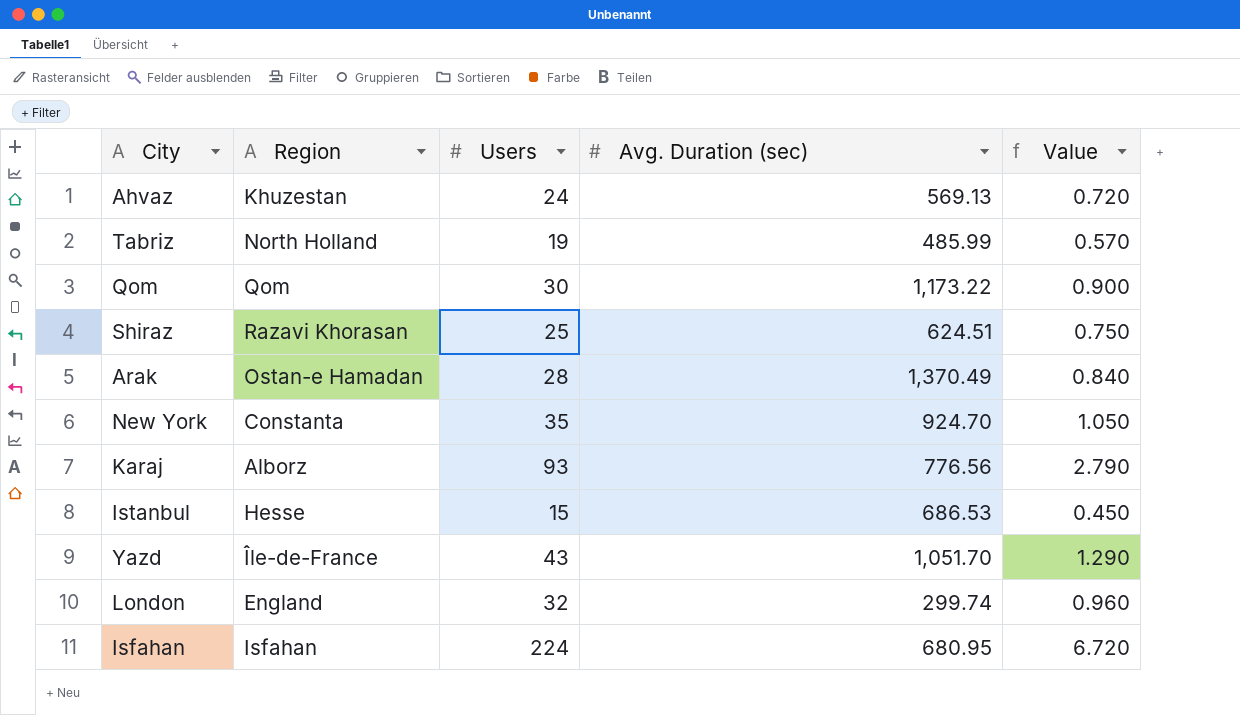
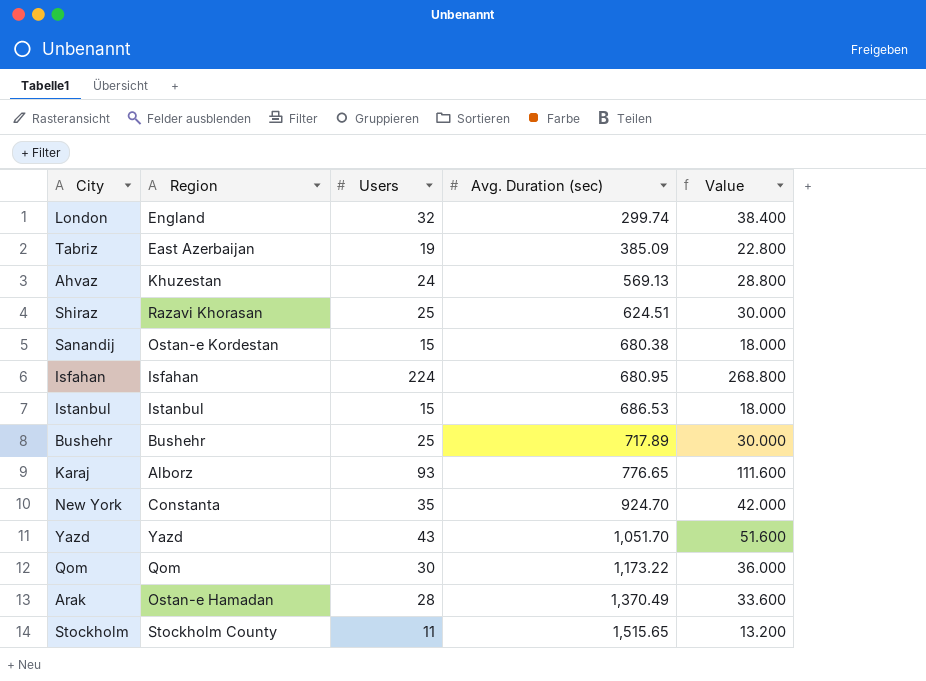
row order: none -> Avg. Duration (sec) ascending
column Value | formula: [Users] * 0.03 -> [Users] * 1.2
Tabriz | Region: North Holland -> East Azerbaijan
Tabriz | Avg. Duration (sec): 485.99 -> 385.09
row Sanandij: none -> Ostan-e Kordestan | 15 | 680.38 | 18.000
Istanbul | Region: Hesse -> Istanbul
row Bushehr: none -> Bushehr | 25 | 717.89 | 30.000
Karaj | Avg. Duration (sec): 776.56 -> 776.65
Yazd | Region: Île-de-France -> Yazd
row Stockholm: none -> Stockholm County | 11 | 1,515.65 | 13.200

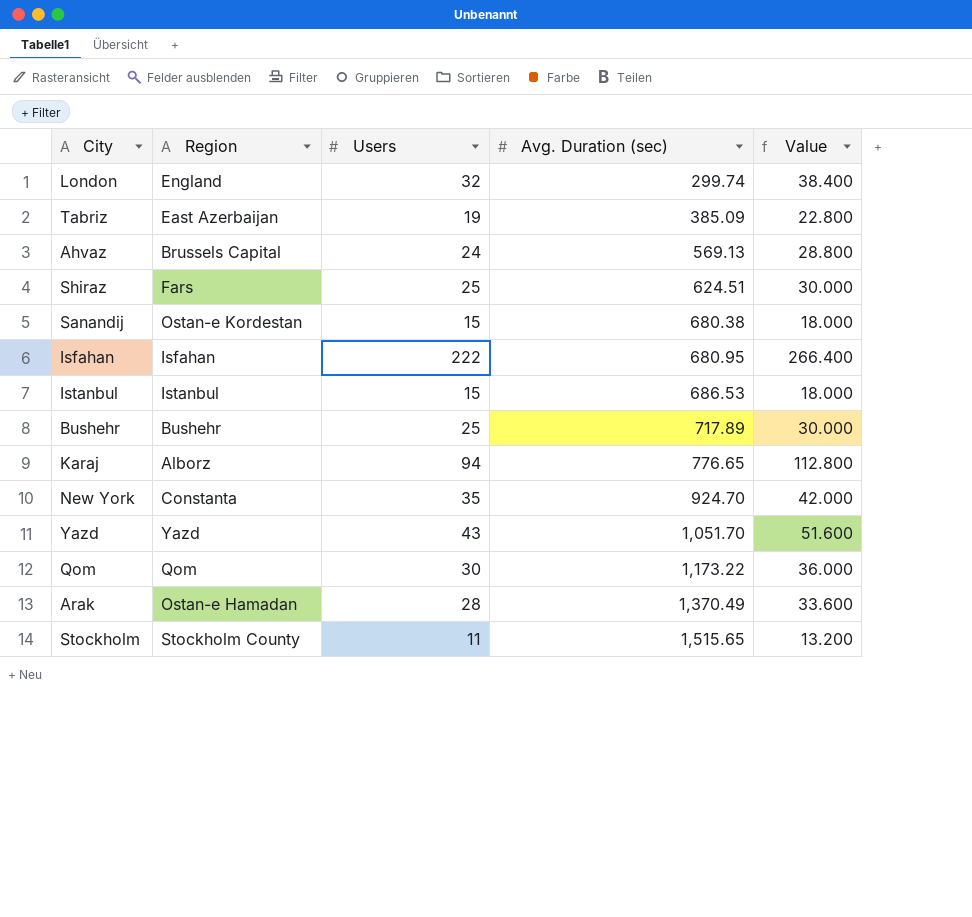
Ahvaz | Region: Khuzestan -> Brussels Capital
Shiraz | Region: Razavi Khorasan -> Fars
Isfahan | Users: 224 -> 222
Isfahan | Value: 268.800 -> 266.400
Karaj | Users: 93 -> 94
Karaj | Value: 111.600 -> 112.800

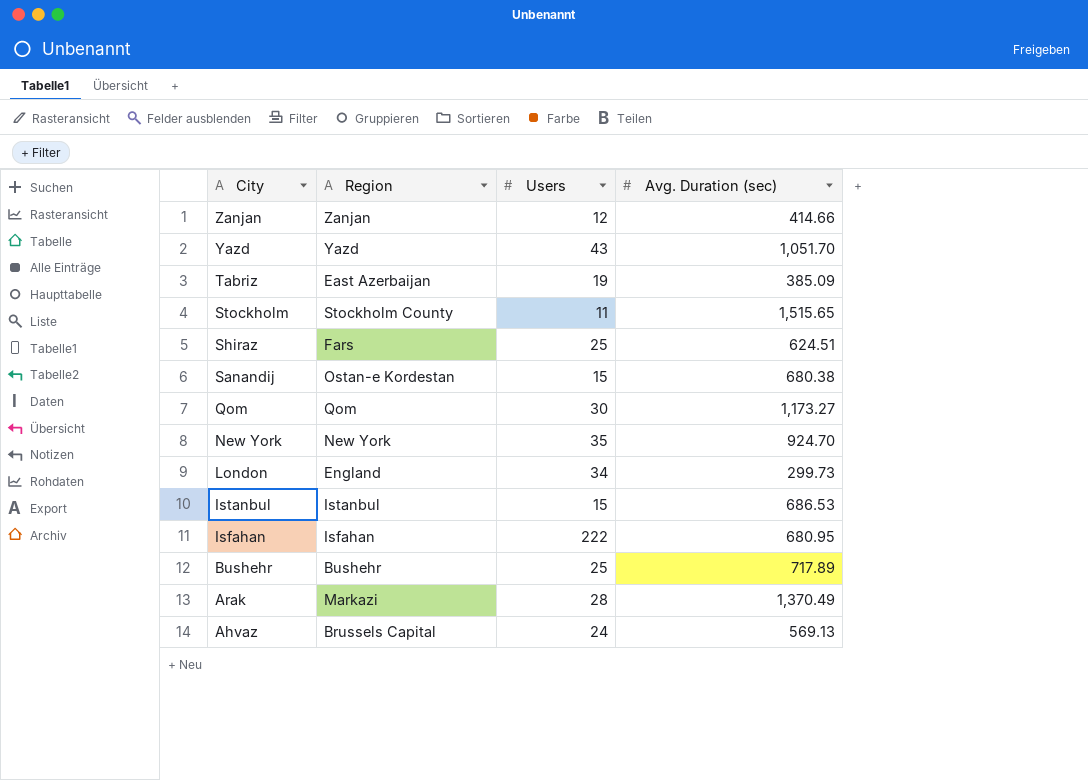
row order: Avg. Duration (sec) ascending -> City descending
column Value | formula: [Users] * 1.2 -> none
row Karaj: Alborz | 94 | 776.65 | 112.800 -> none
row Zanjan: none -> Zanjan | 12 | 414.66
Qom | Avg. Duration (sec): 1,173.22 -> 1,173.27
New York | Region: Constanta -> New York
London | Users: 32 -> 34
London | Avg. Duration (sec): 299.74 -> 299.73
Arak | Region: Ostan-e Hamadan -> Markazi

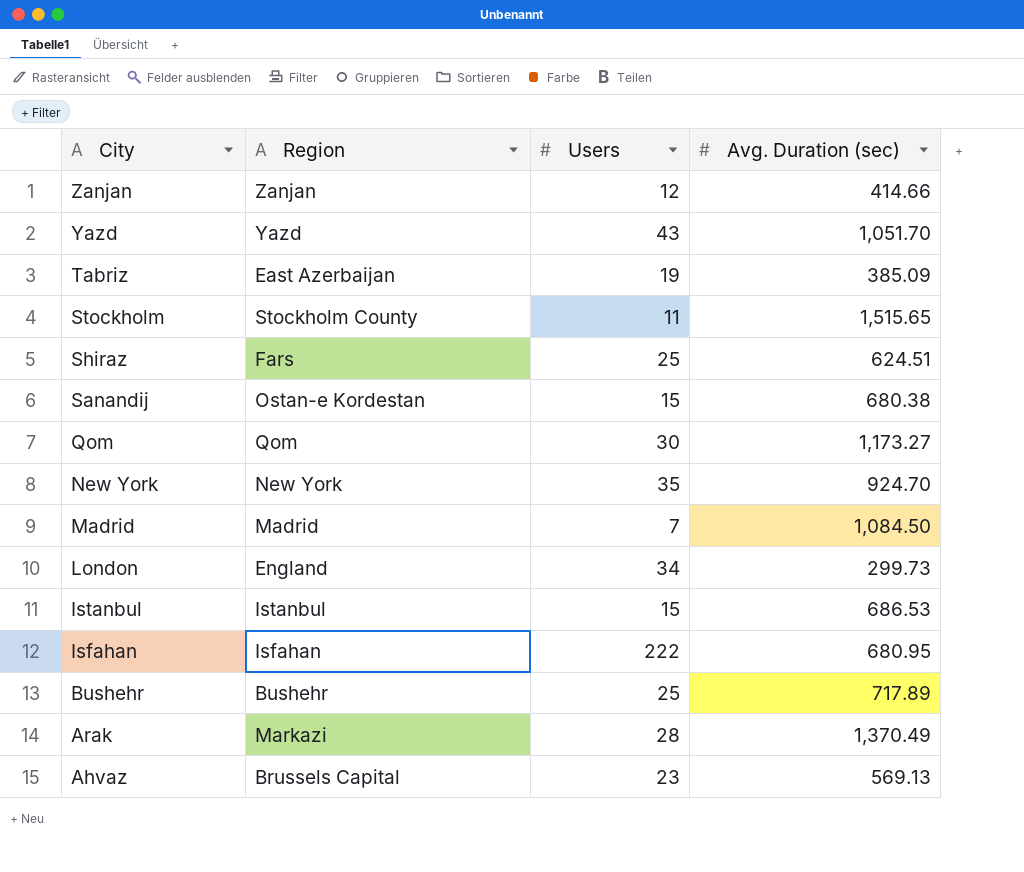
row Madrid: none -> Madrid | 7 | 1,084.50
Ahvaz | Users: 24 -> 23

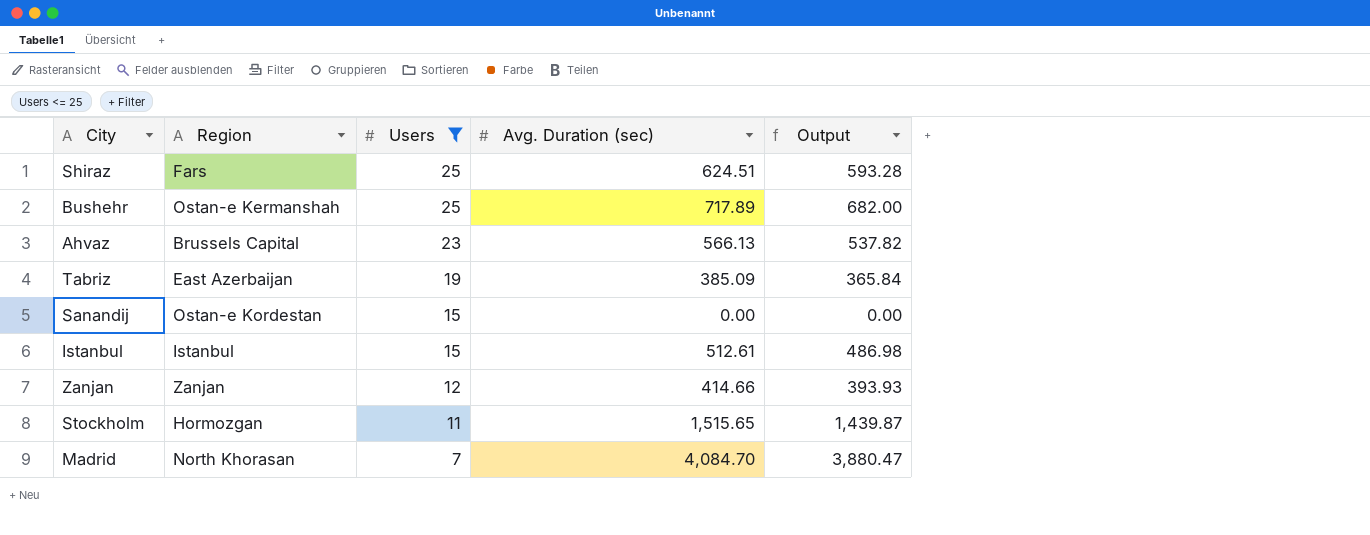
filter: none -> Users <= 25
row order: City descending -> Users descending
column Output | formula: none -> [Avg. Duration (sec)] * 0.95
Bushehr | Region: Bushehr -> Ostan-e Kermanshah
Ahvaz | Avg. Duration (sec): 569.13 -> 566.13
Sanandij | Avg. Duration (sec): 680.38 -> 0.00
Istanbul | Avg. Duration (sec): 686.53 -> 512.61
Stockholm | Region: Stockholm County -> Hormozgan
Madrid | Region: Madrid -> North Khorasan
Madrid | Avg. Duration (sec): 1,084.50 -> 4,084.70

